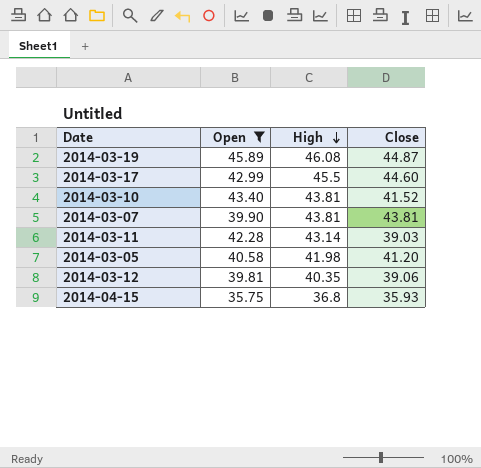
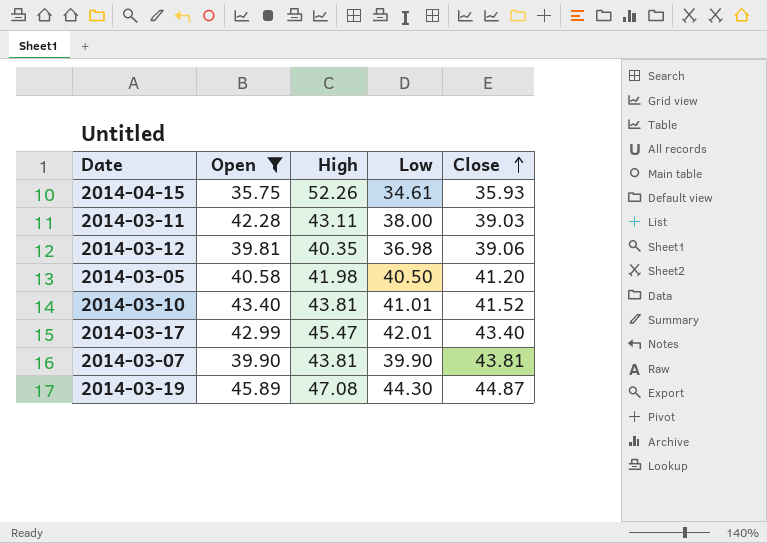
row order: High descending -> Close ascending
column Low | position: none -> 4
2014-04-15 | High: 36.8 -> 52.26
2014-03-11 | High: 43.14 -> 43.11
2014-03-17 | High: 45.5 -> 45.47
2014-03-17 | Close: 44.60 -> 43.40
2014-03-19 | High: 46.08 -> 47.08

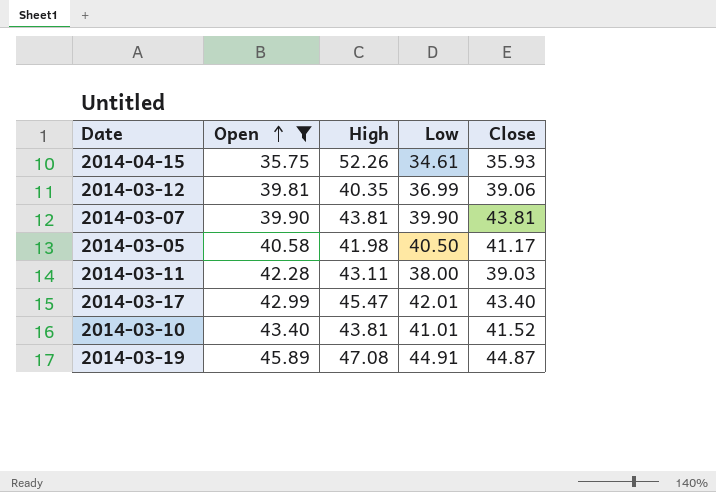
row order: Close ascending -> Open ascending
2014-03-12 | Low: 36.98 -> 36.99
2014-03-05 | Close: 41.20 -> 41.17
2014-03-19 | Low: 44.30 -> 44.91

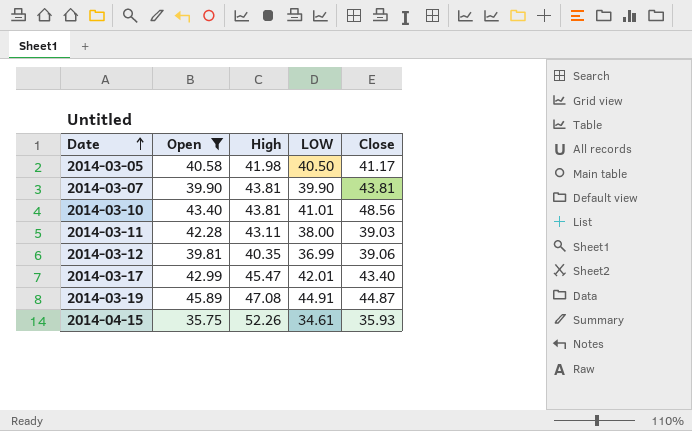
row order: Open ascending -> Date ascending
column name: Low -> LOW
2014-03-10 | Close: 41.52 -> 48.56

